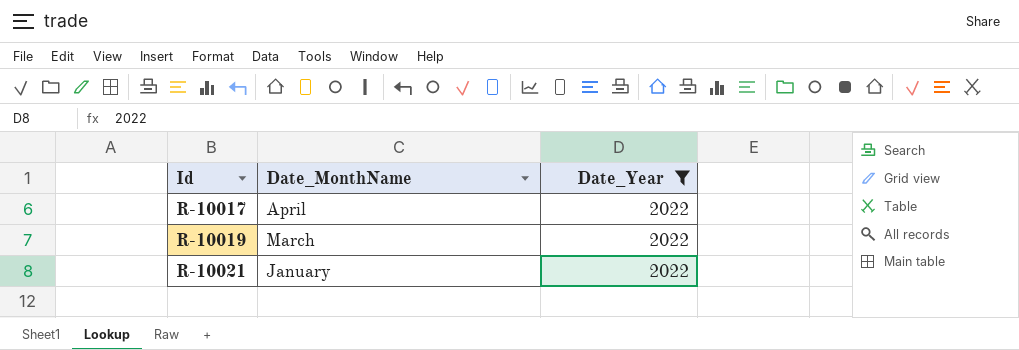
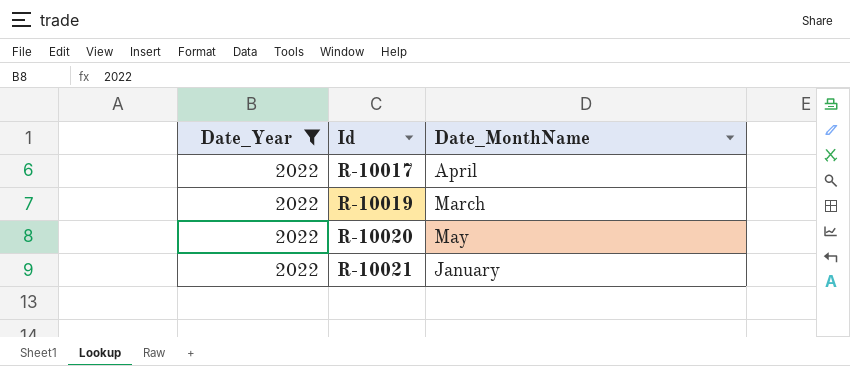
column Date_Year | position: 3 -> 1
row R-10020: none -> 2022 | May

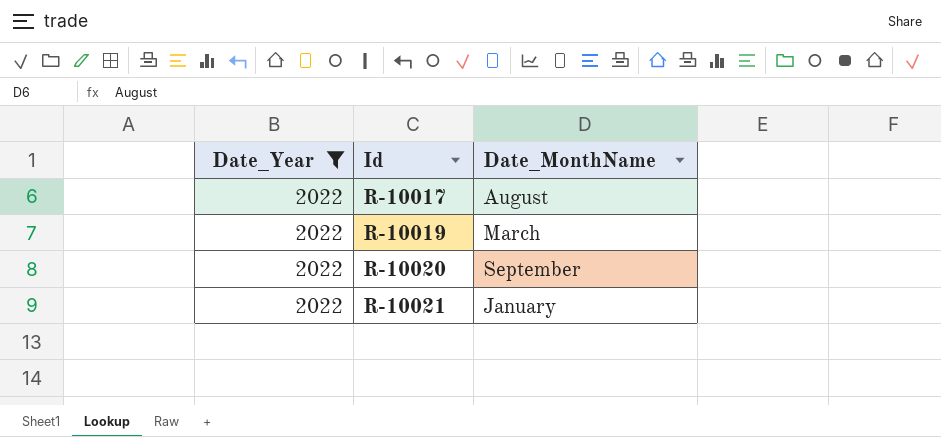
R-10017 | Date_MonthName: April -> August
R-10020 | Date_MonthName: May -> September

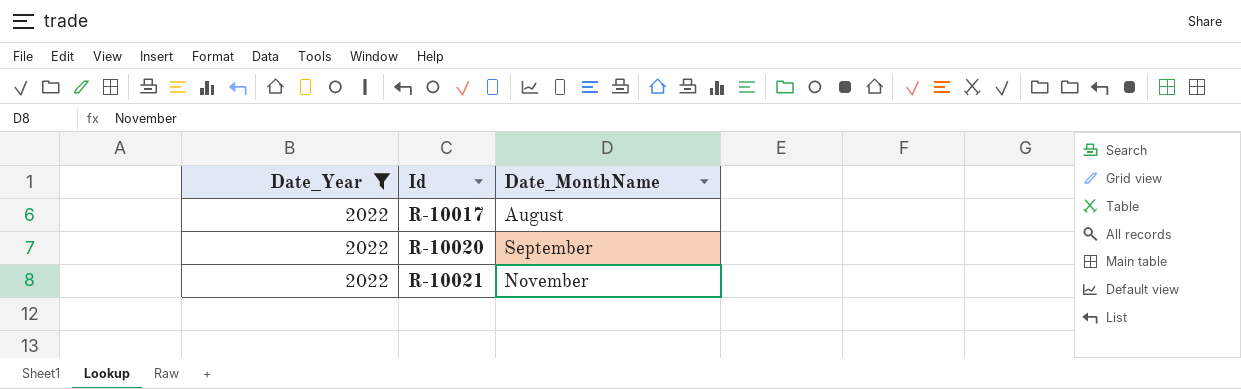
row R-10019: 2022 | March -> none
R-10021 | Date_MonthName: January -> November

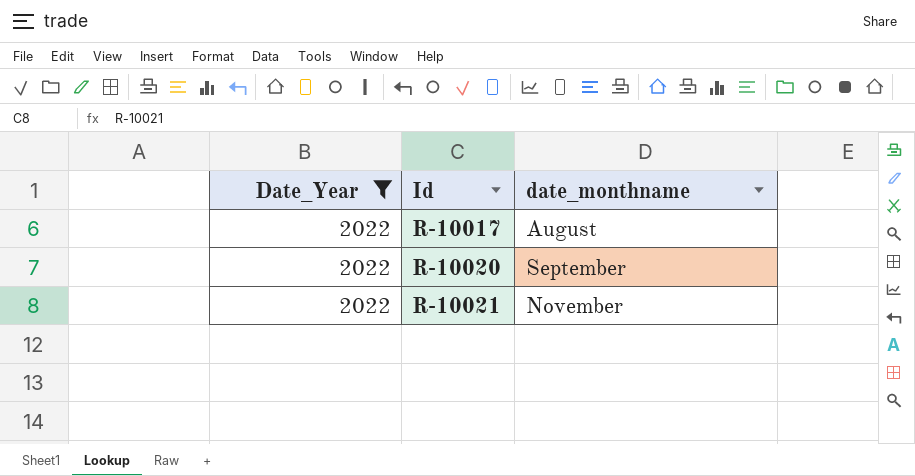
column name: Date_MonthName -> date_monthname

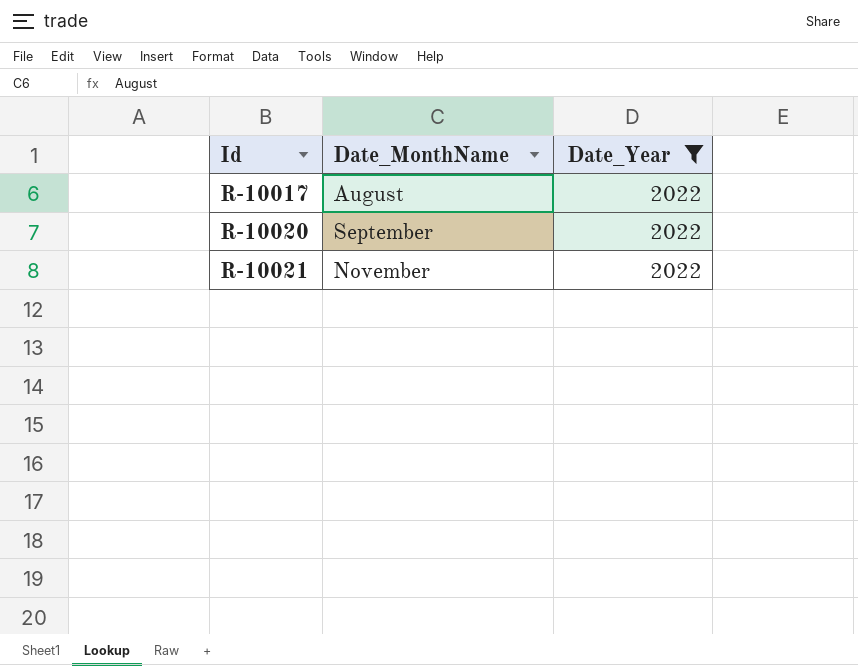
column name: date_monthname -> Date_MonthName
column Date_Year | position: 1 -> 3

